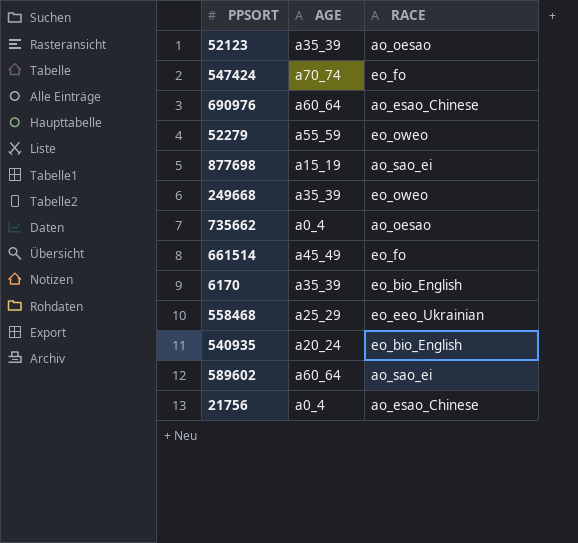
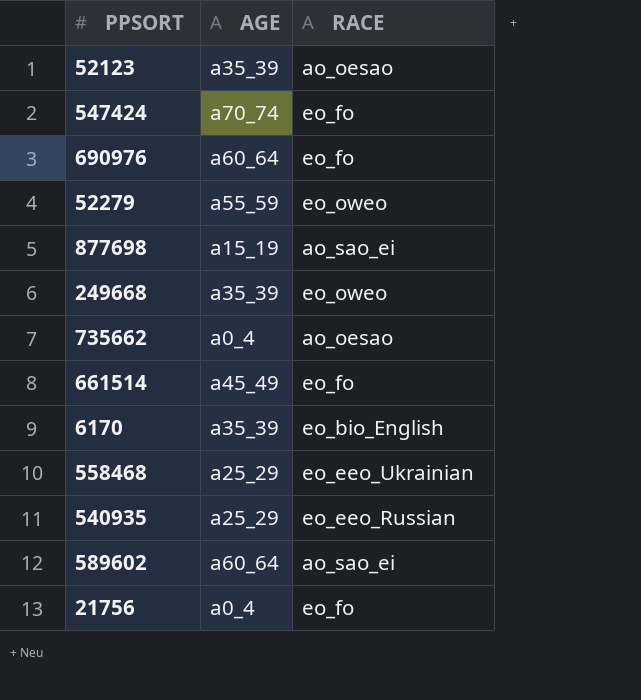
690976 | RACE: ao_esao_Chinese -> eo_fo
540935 | AGE: a20_24 -> a25_29
540935 | RACE: eo_bio_English -> eo_eeo_Russian
21756 | RACE: ao_esao_Chinese -> eo_fo

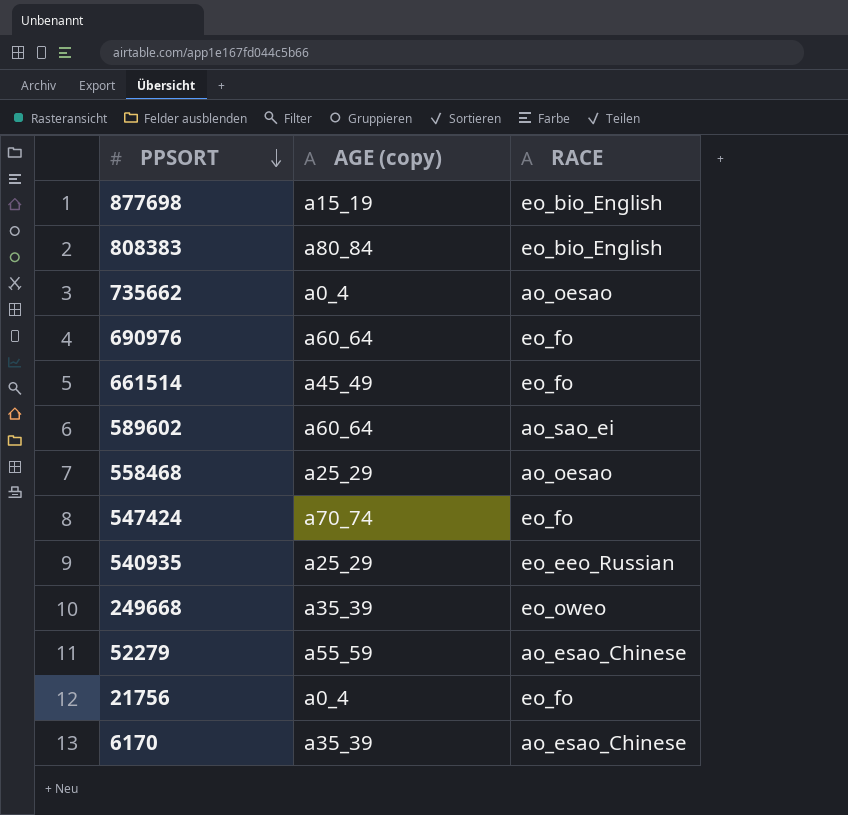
row order: none -> PPSORT descending
column name: AGE -> AGE (copy)
row 52123: a35_39 | ao_oesao -> none
877698 | RACE: ao_sao_ei -> eo_bio_English
row 808383: none -> a80_84 | eo_bio_English
558468 | RACE: eo_eeo_Ukrainian -> ao_oesao
52279 | RACE: eo_oweo -> ao_esao_Chinese
6170 | RACE: eo_bio_English -> ao_esao_Chinese

